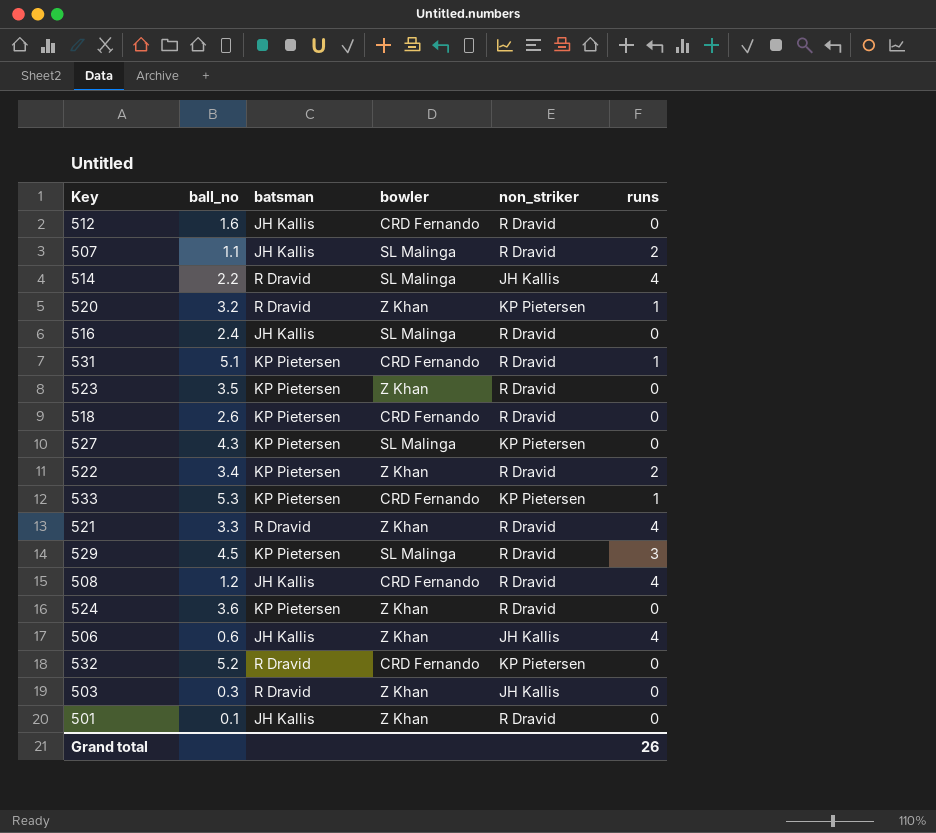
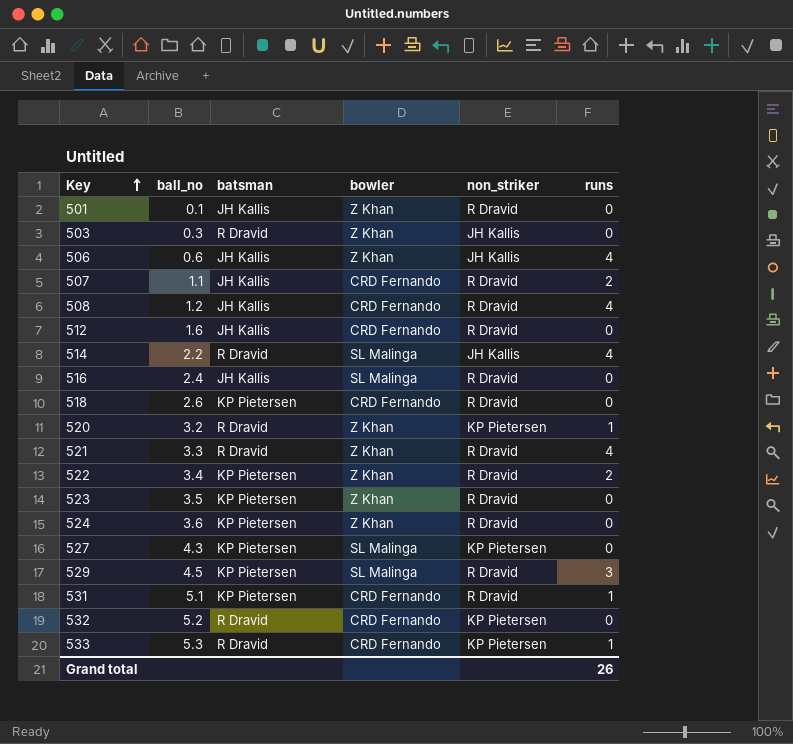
row order: none -> Key ascending
507 | bowler: SL Malinga -> CRD Fernando
533 | batsman: KP Pietersen -> R Dravid

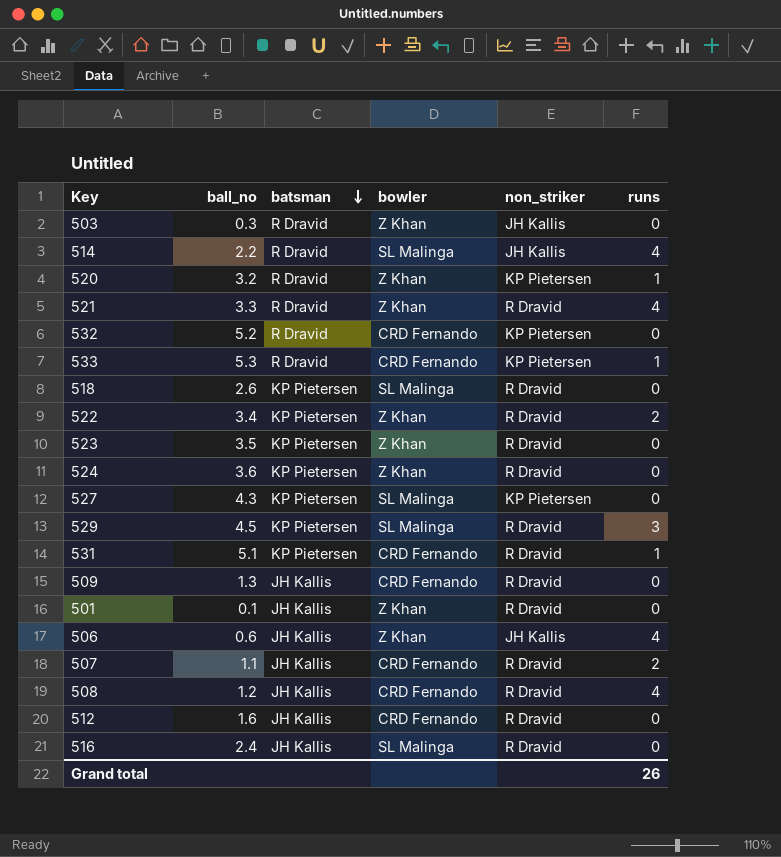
row order: Key ascending -> batsman descending
518 | bowler: CRD Fernando -> SL Malinga
row 509: none -> 1.3 | JH Kallis | CRD Fernando | R Dravid | 0

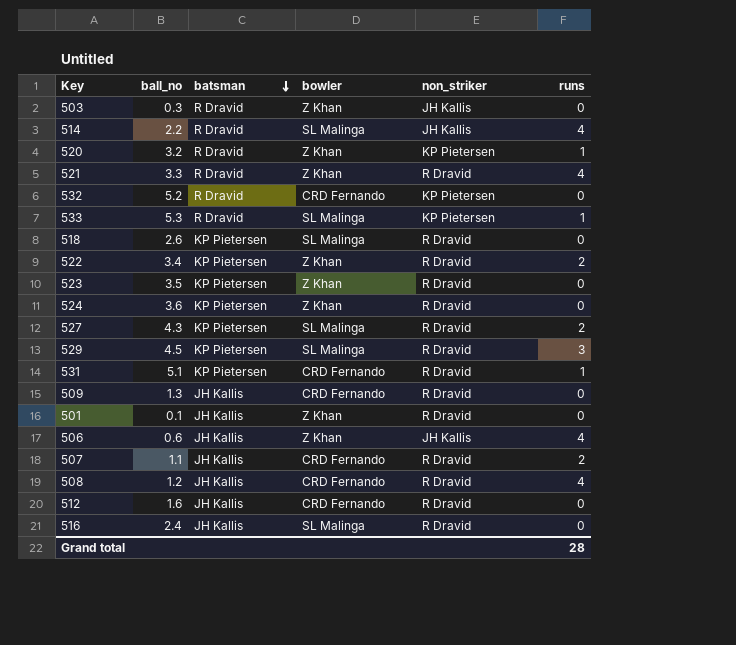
533 | bowler: CRD Fernando -> SL Malinga
527 | non_striker: KP Pietersen -> R Dravid
527 | runs: 0 -> 2
Grand total | runs: 26 -> 28

